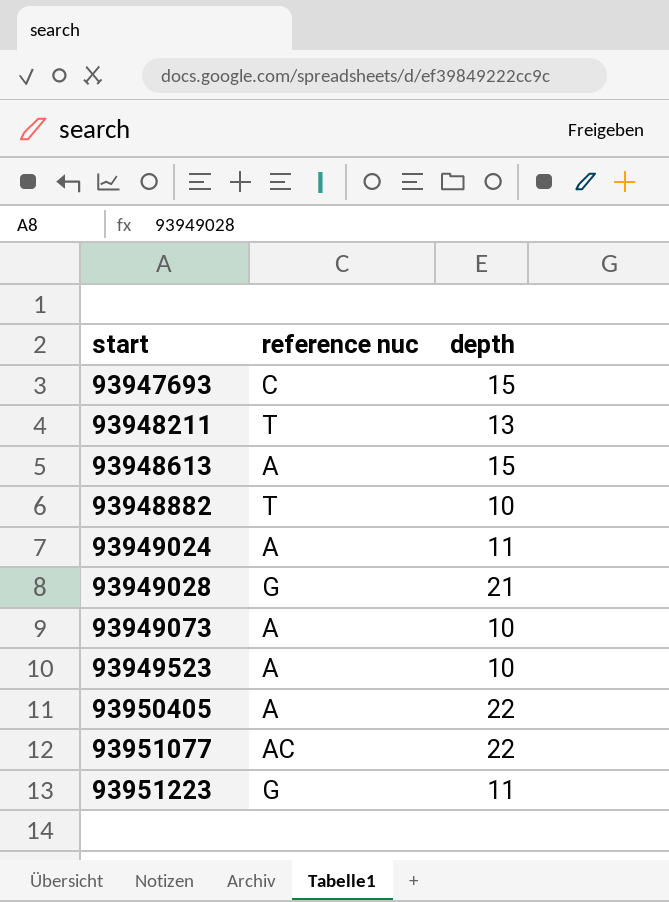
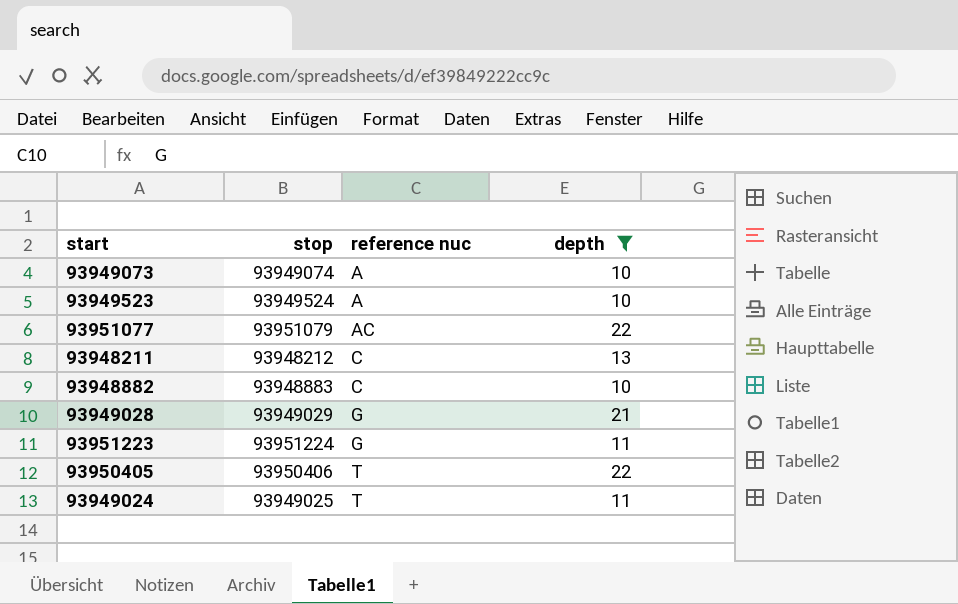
filter: none -> depth != 15
row order: start ascending -> reference nuc ascending
column stop | position: none -> 2
93948211 | reference nuc: T -> C
93948882 | reference nuc: T -> C
93950405 | reference nuc: A -> T
93949024 | reference nuc: A -> T

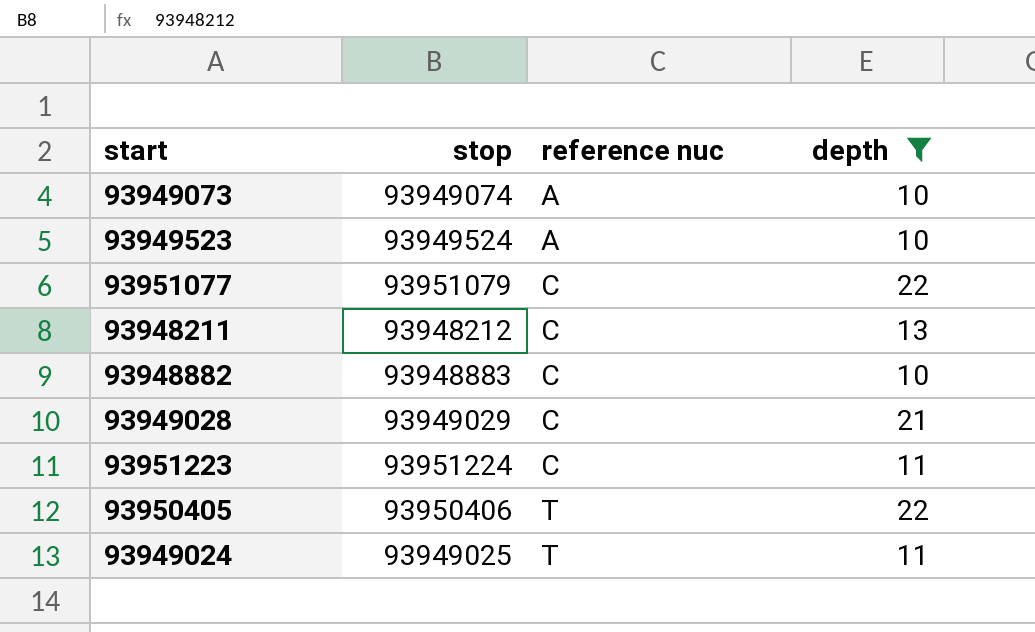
93951077 | reference nuc: AC -> C
93949028 | reference nuc: G -> C
93951223 | reference nuc: G -> C

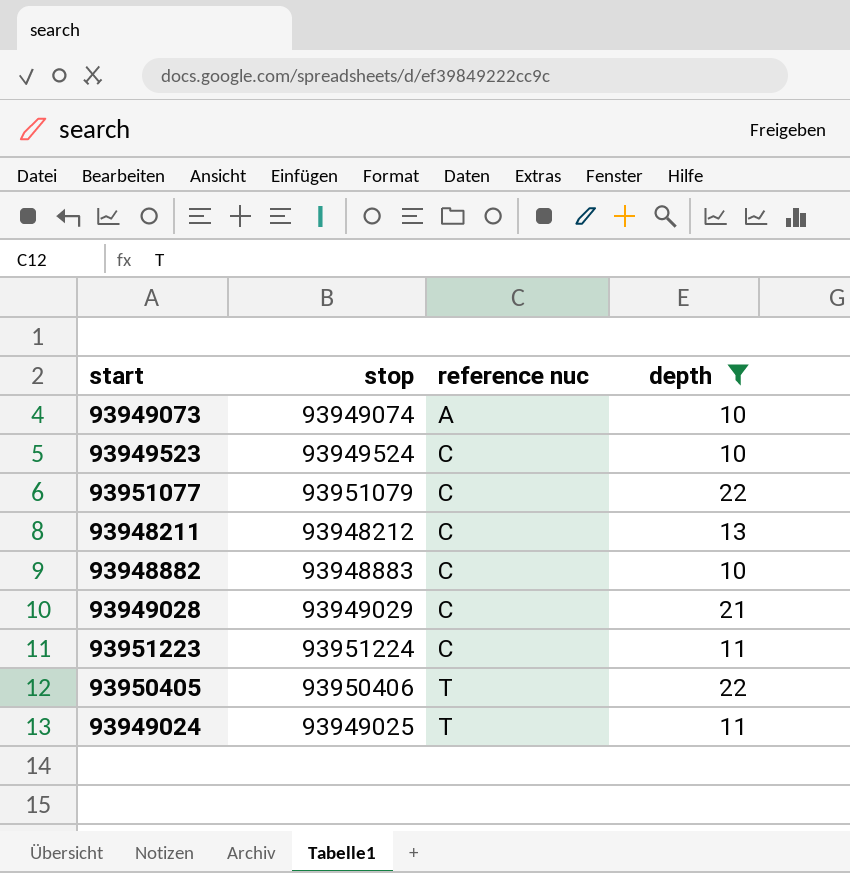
93949523 | reference nuc: A -> C

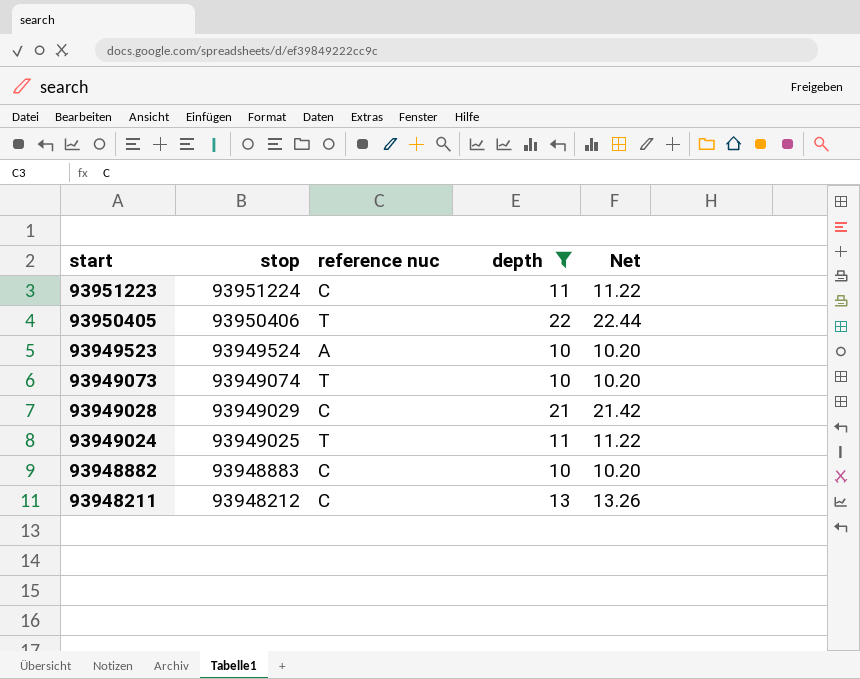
row order: reference nuc ascending -> start descending
column Net | formula: none -> [depth] * 1.02
row 93951077: 93951079 | C | 22 -> none
93949523 | reference nuc: C -> A
93949073 | reference nuc: A -> T

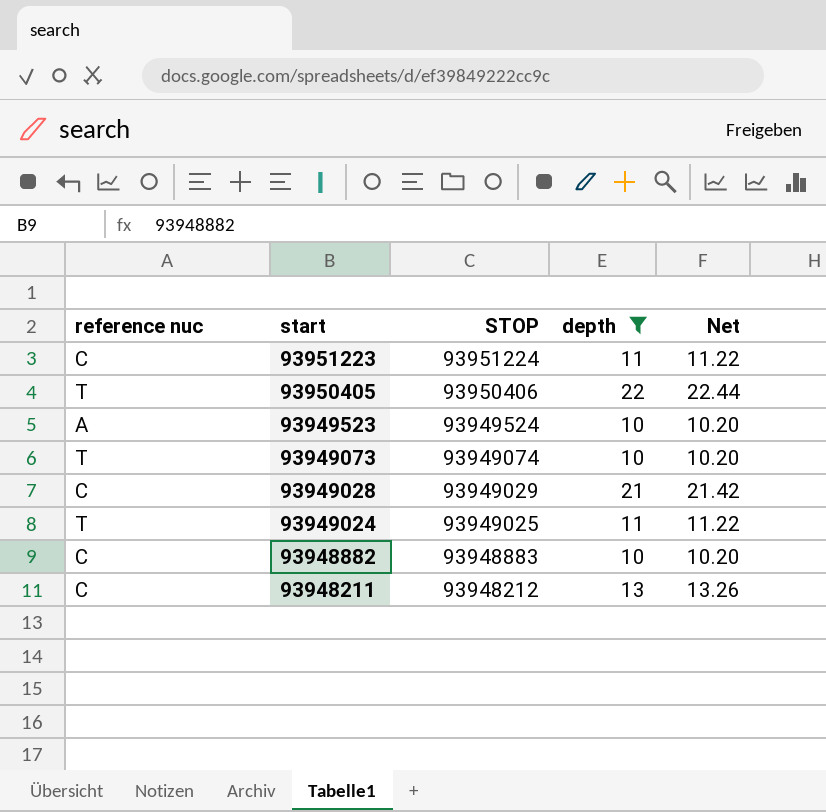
column reference nuc | position: 3 -> 1
column name: stop -> STOP

